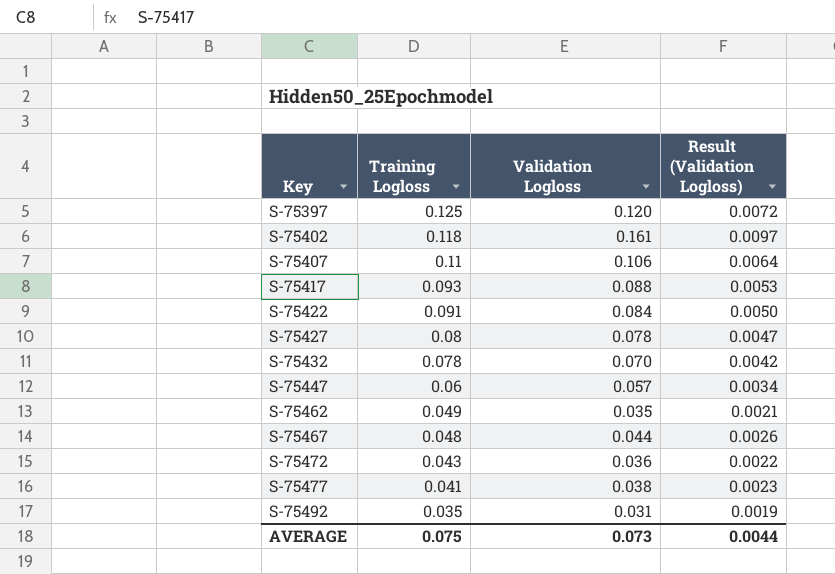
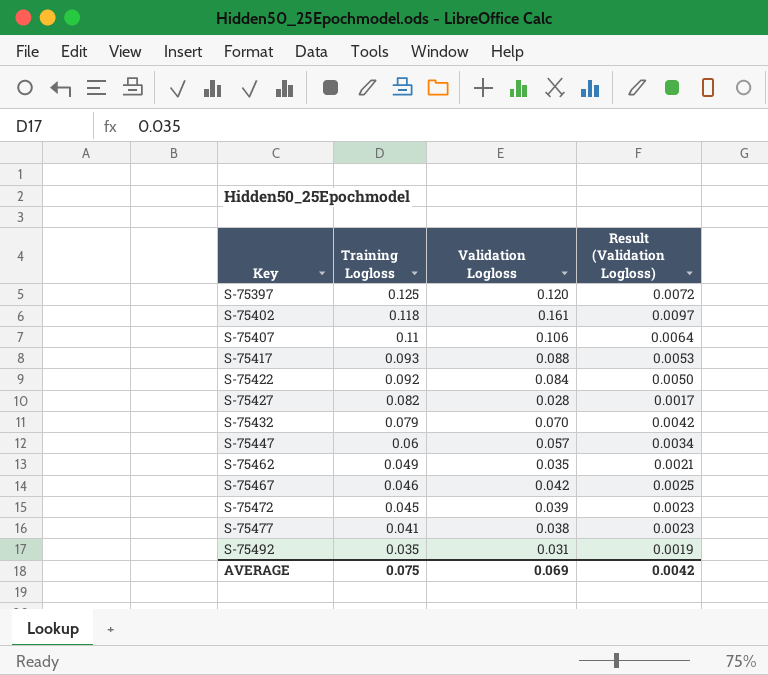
S-75422 | Training Logloss: 0.091 -> 0.092
S-75427 | Training Logloss: 0.08 -> 0.082
S-75427 | Validation Logloss: 0.078 -> 0.028
S-75427 | Result (Validation Logloss): 0.0047 -> 0.0017
S-75432 | Training Logloss: 0.078 -> 0.079
S-75467 | Training Logloss: 0.048 -> 0.046
S-75467 | Validation Logloss: 0.044 -> 0.042
S-75467 | Result (Validation Logloss): 0.0026 -> 0.0025
S-75472 | Training Logloss: 0.043 -> 0.045
S-75472 | Validation Logloss: 0.036 -> 0.039
S-75472 | Result (Validation Logloss): 0.0022 -> 0.0023
AVERAGE | Validation Logloss: 0.073 -> 0.069
AVERAGE | Result (Validation Logloss): 0.0044 -> 0.0042

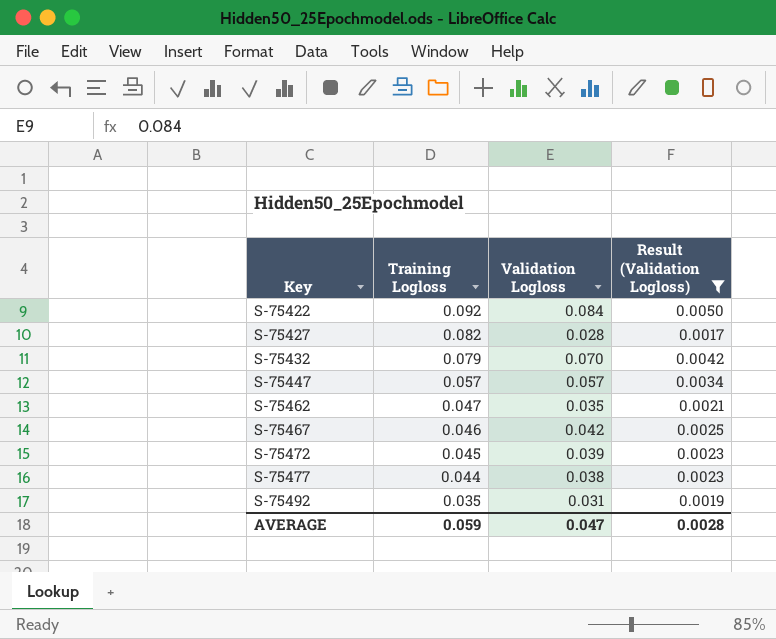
filter: none -> Result (Validation Logloss) <= 0.0050
S-75447 | Training Logloss: 0.06 -> 0.057
S-75462 | Training Logloss: 0.049 -> 0.047
S-75477 | Training Logloss: 0.041 -> 0.044
AVERAGE | Training Logloss: 0.075 -> 0.059
AVERAGE | Validation Logloss: 0.069 -> 0.047
AVERAGE | Result (Validation Logloss): 0.0042 -> 0.0028

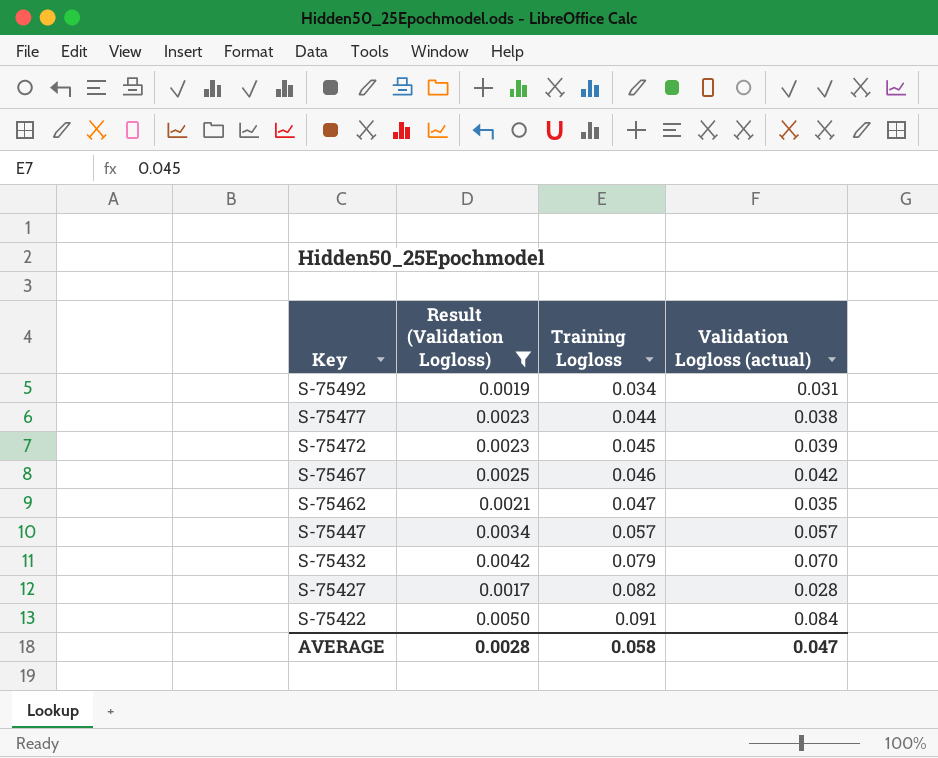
row order: Key ascending -> Key descending
column Result (Validation Logloss) | position: 4 -> 2
column name: Validation Logloss -> Validation Logloss (actual)
S-75492 | Training Logloss: 0.035 -> 0.034
S-75422 | Training Logloss: 0.092 -> 0.091
AVERAGE | Training Logloss: 0.059 -> 0.058

